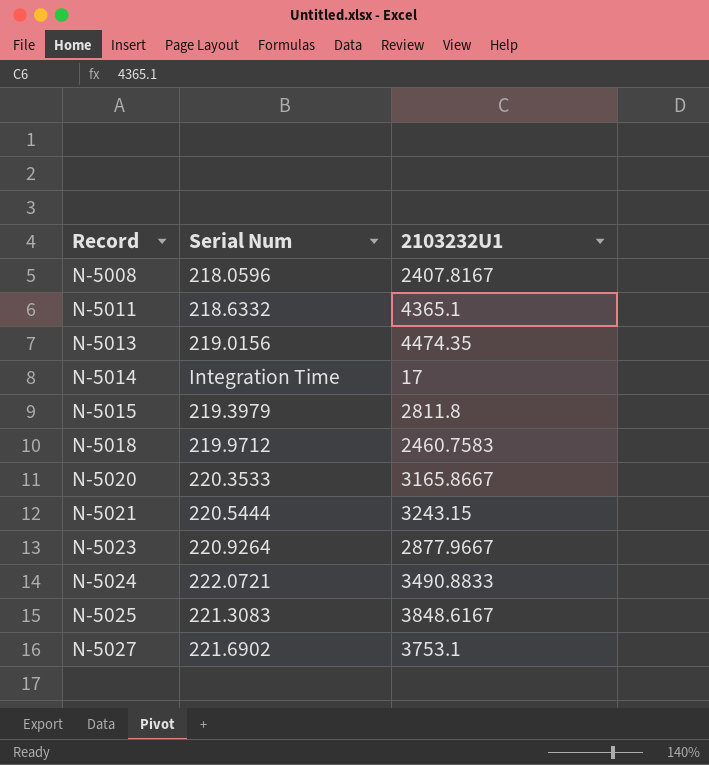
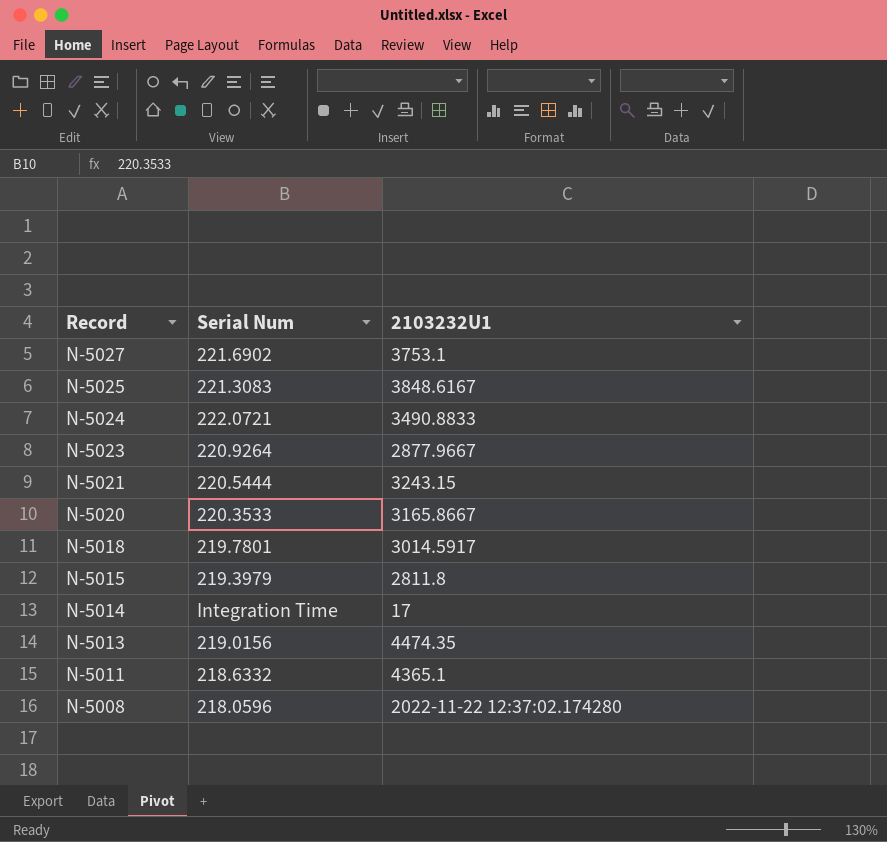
row order: Record ascending -> Record descending
N-5018 | Serial Num: 219.9712 -> 219.7801
N-5018 | 2103232U1: 2460.7583 -> 3014.5917
N-5008 | 2103232U1: 2407.8167 -> 2022-11-22 12:37:02.174280

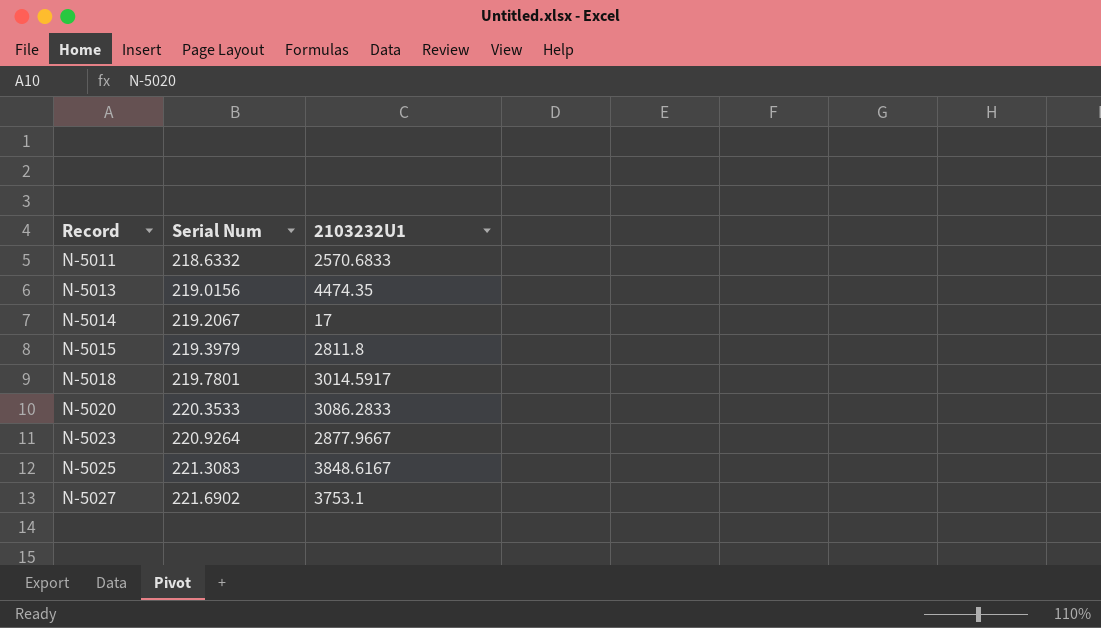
row order: Record descending -> Record ascending
row N-5024: 222.0721 | 3490.8833 -> none
row N-5021: 220.5444 | 3243.15 -> none
row N-5008: 218.0596 | 2022-11-22 12:37:02.174280 -> none
N-5011 | 2103232U1: 4365.1 -> 2570.6833
N-5014 | Serial Num: Integration Time -> 219.2067
N-5020 | 2103232U1: 3165.8667 -> 3086.2833

